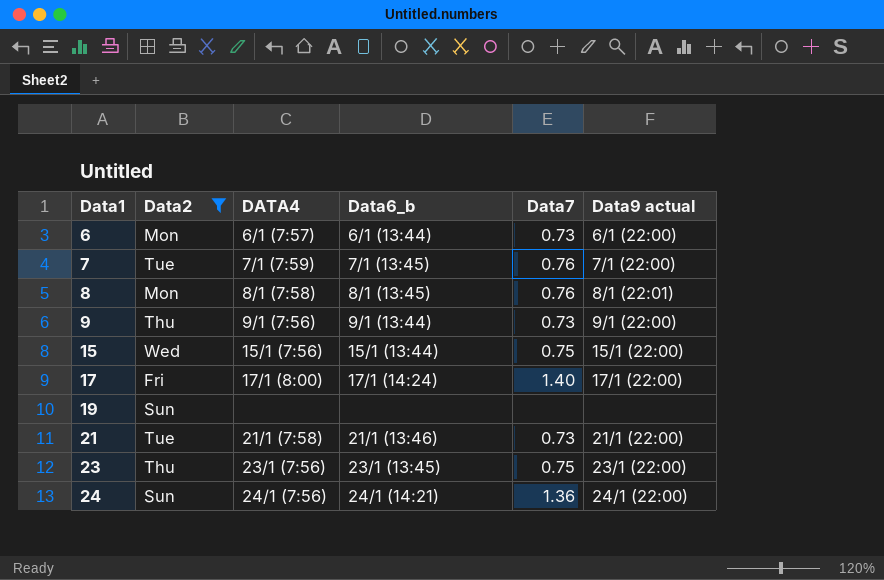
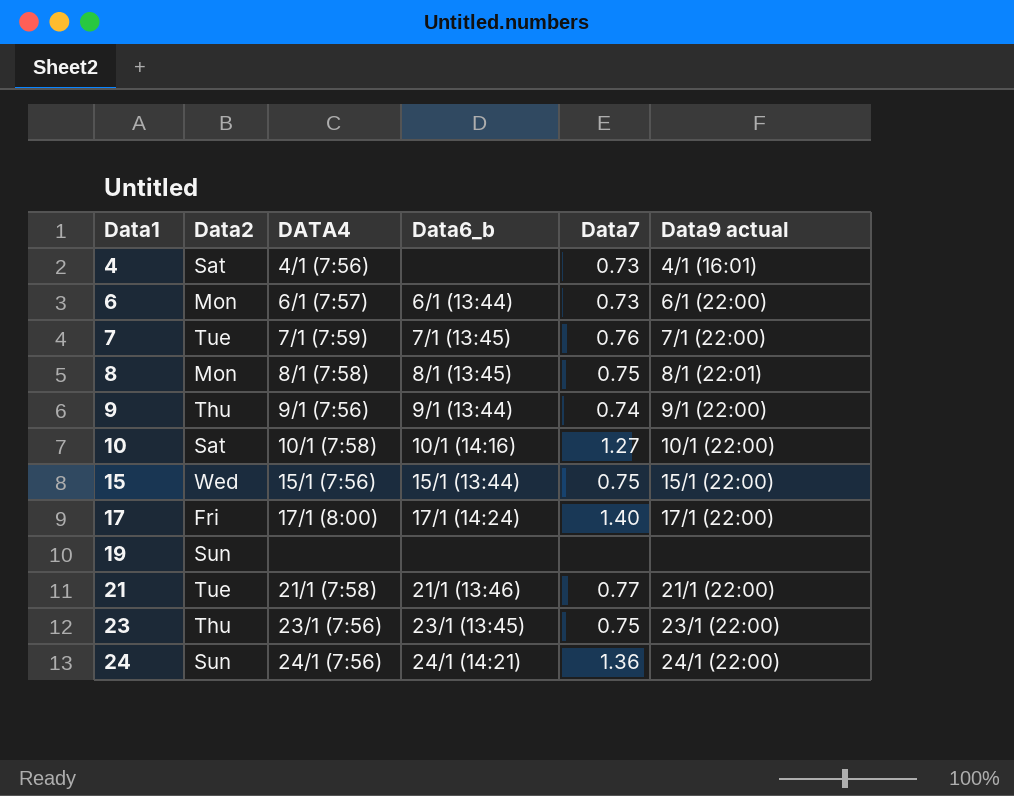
filter: Data2 != Sat -> none
8 | Data7: 0.76 -> 0.75
9 | Data7: 0.73 -> 0.74
21 | Data7: 0.73 -> 0.77

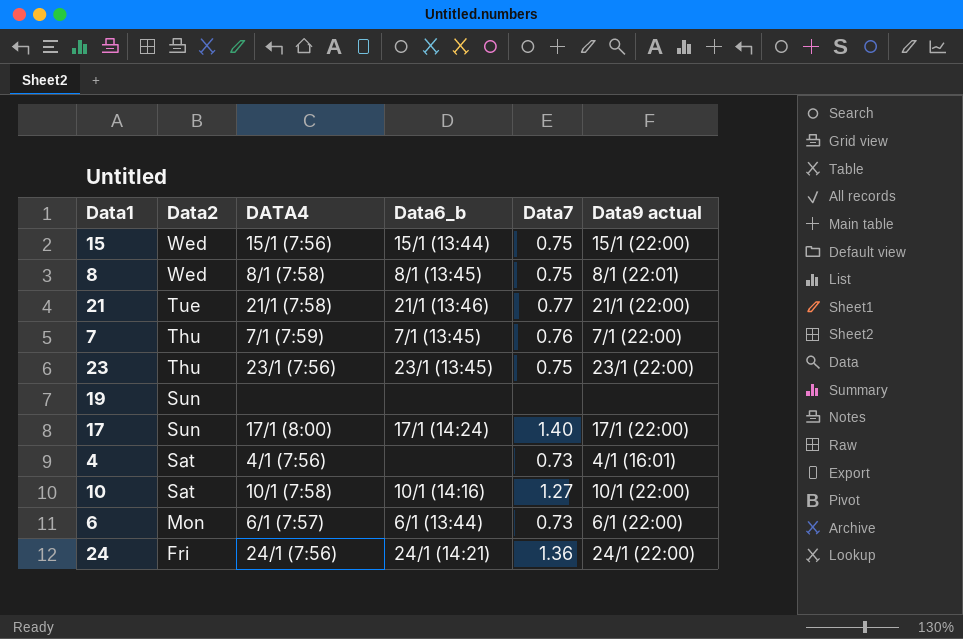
row order: Data1 ascending -> Data2 descending
row 9: Thu | 9/1 (7:56) | 9/1 (13:44) | 0.74 | 9/1 (22:00) -> none
8 | Data2: Mon -> Wed
7 | Data2: Tue -> Thu
17 | Data2: Fri -> Sun
24 | Data2: Sun -> Fri

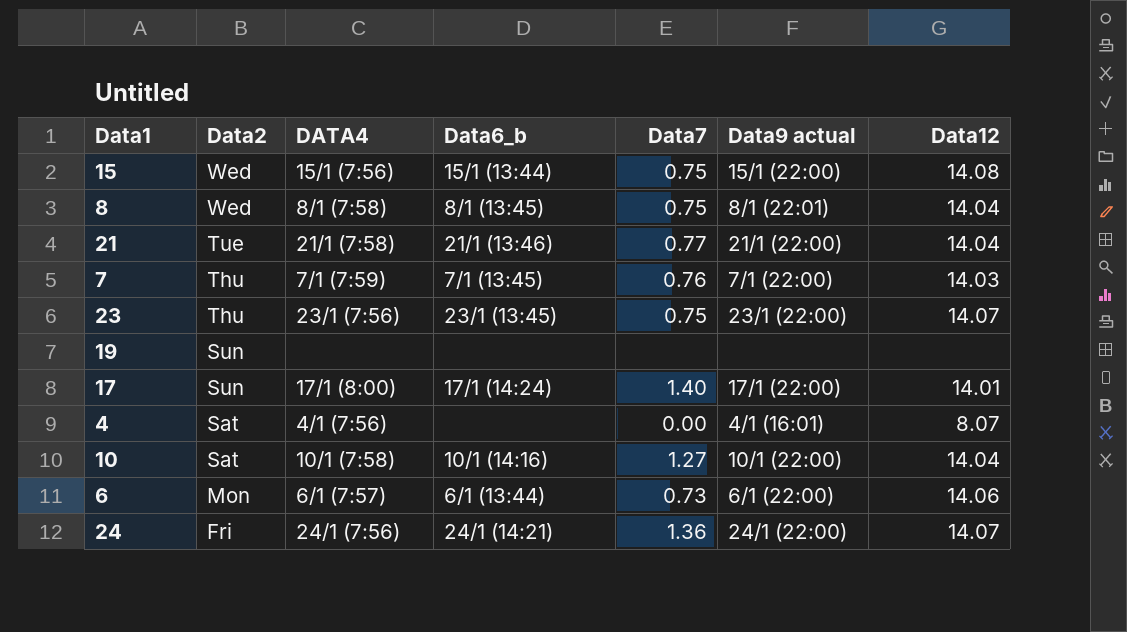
column Data12 | position: none -> 7
4 | Data7: 0.73 -> 0.00

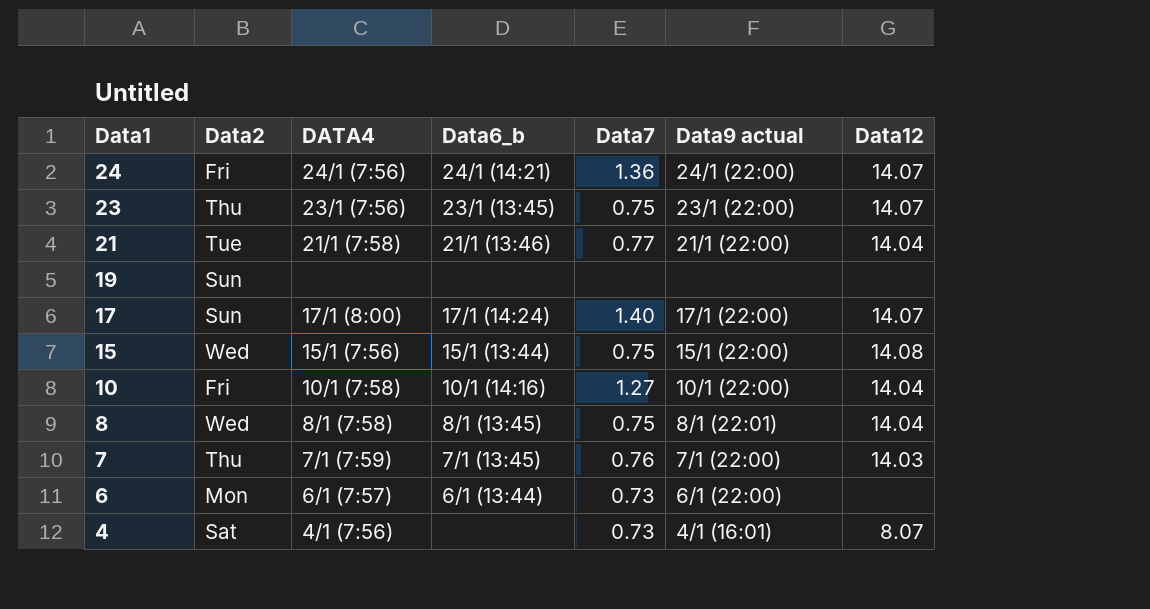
row order: Data2 descending -> Data1 descending
17 | Data12: 14.01 -> 14.07
10 | Data2: Sat -> Fri
6 | Data12: 14.06 -> none
4 | Data7: 0.00 -> 0.73

